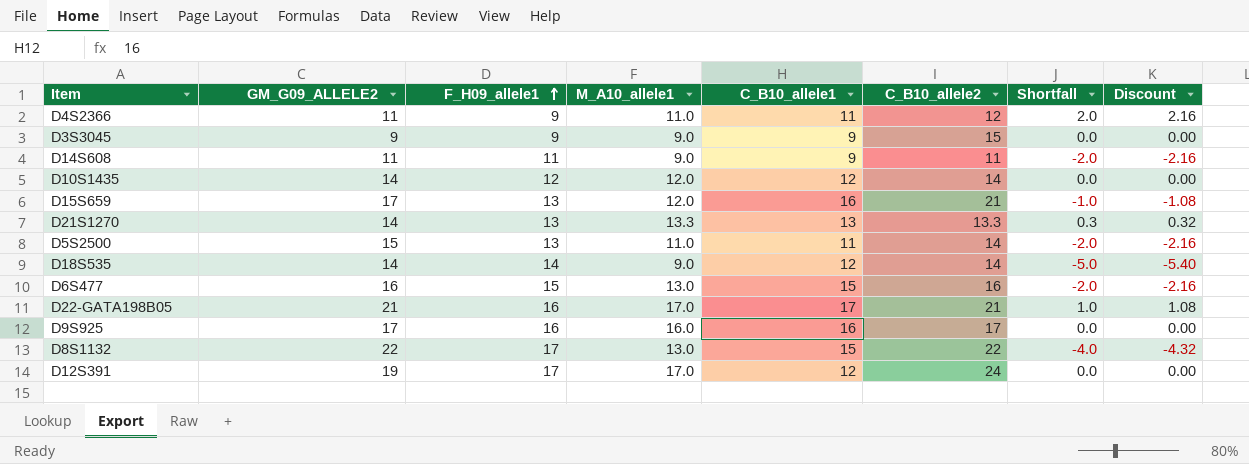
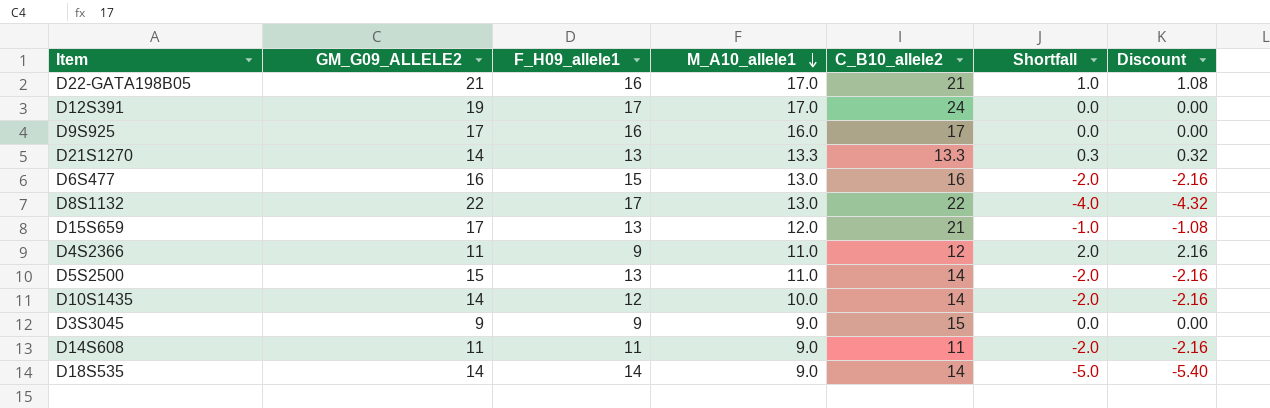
row order: F_H09_allele1 ascending -> M_A10_allele1 descending
column C_B10_allele1 | position: 5 -> none
D10S1435 | M_A10_allele1: 12.0 -> 10.0
D10S1435 | Shortfall: 0.0 -> -2.0
D10S1435 | Discount: 0.00 -> -2.16

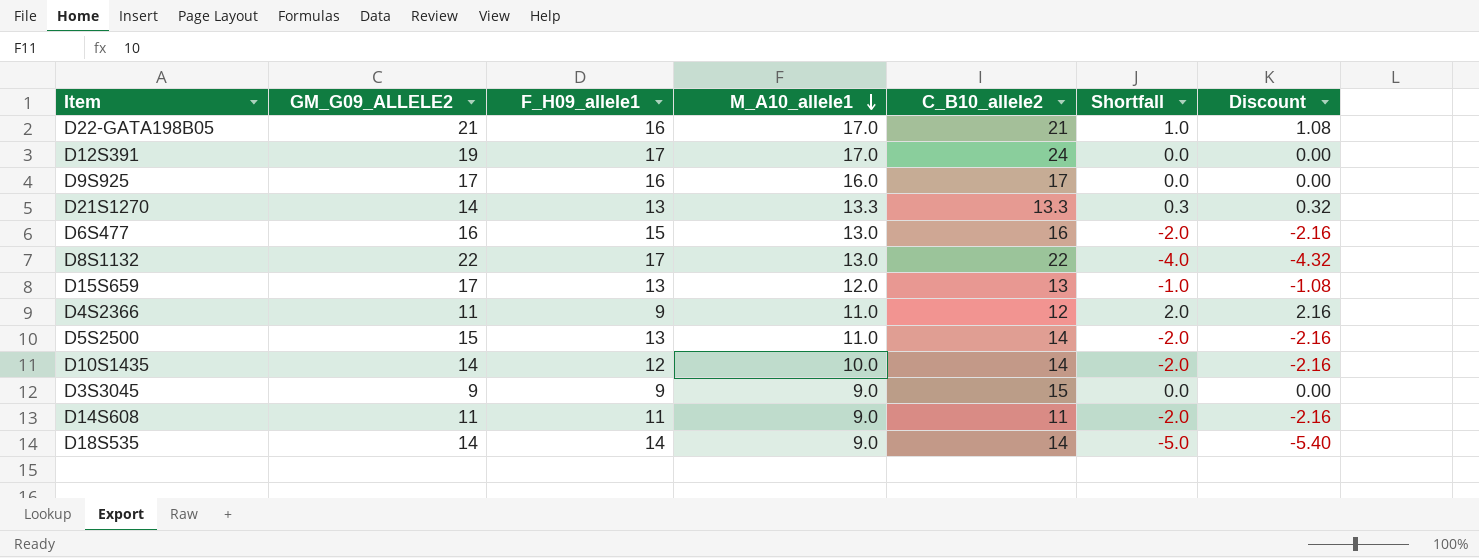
D15S659 | C_B10_allele2: 21 -> 13

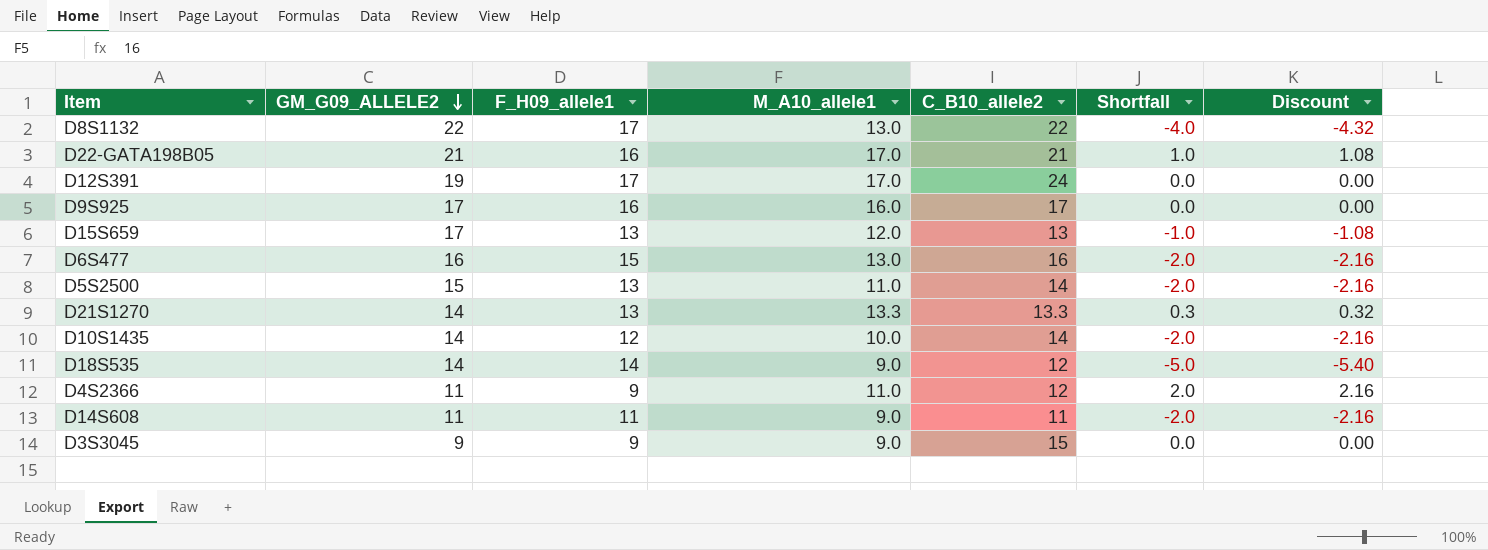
row order: M_A10_allele1 descending -> GM_G09_ALLELE2 descending
D18S535 | C_B10_allele2: 14 -> 12

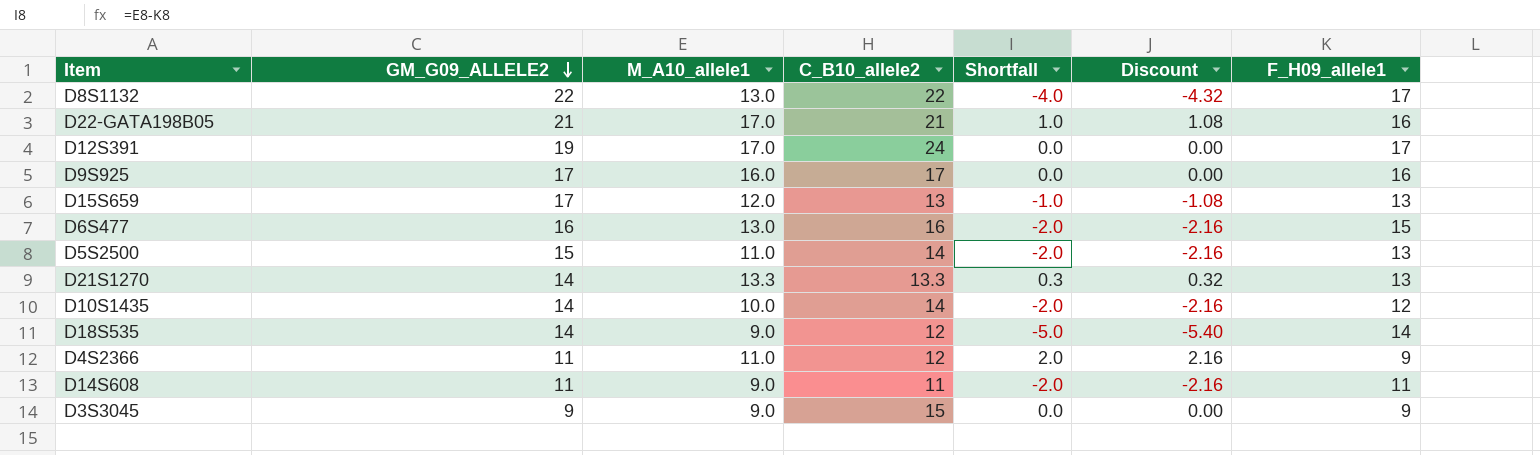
column F_H09_allele1 | position: 3 -> 7

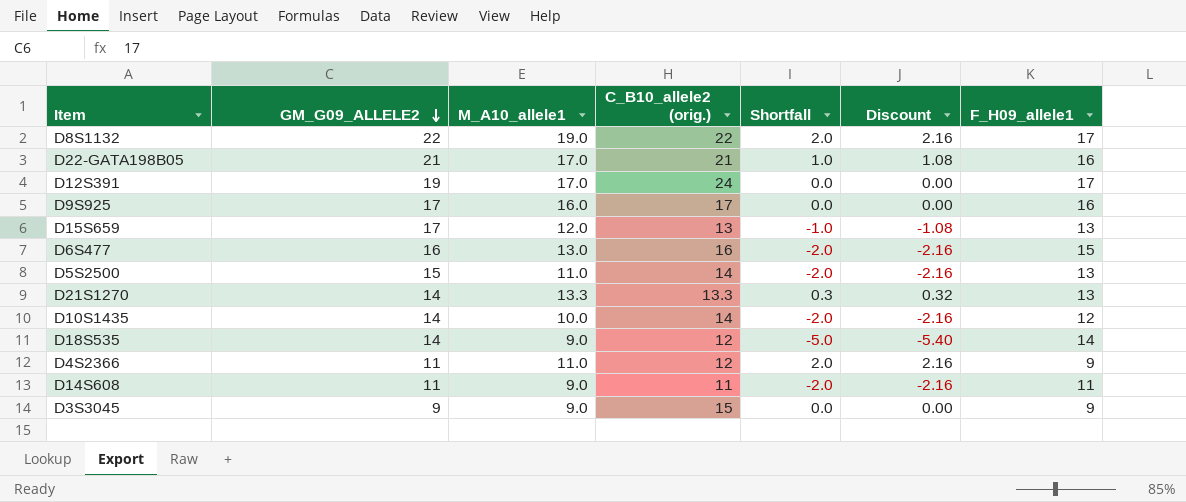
column name: C_B10_allele2 -> C_B10_allele2 (orig.)
D8S1132 | M_A10_allele1: 13.0 -> 19.0
D8S1132 | Shortfall: -4.0 -> 2.0
D8S1132 | Discount: -4.32 -> 2.16

